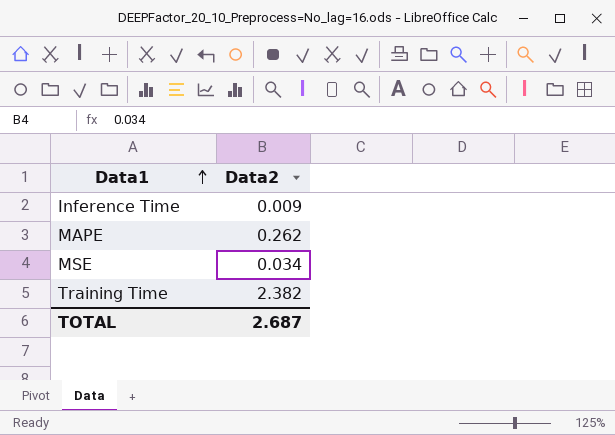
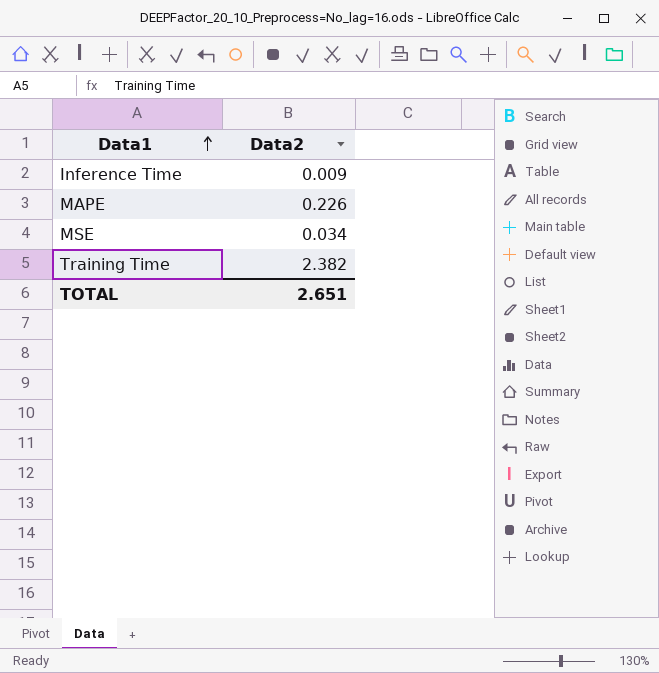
MAPE | Data2: 0.262 -> 0.226
TOTAL | Data2: 2.687 -> 2.651

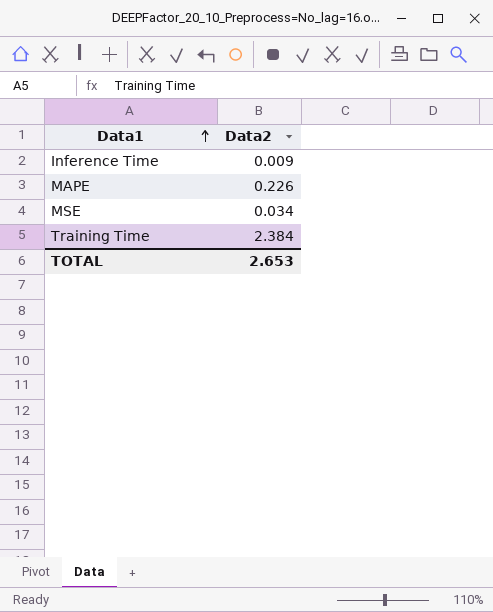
Training Time | Data2: 2.382 -> 2.384
TOTAL | Data2: 2.651 -> 2.653

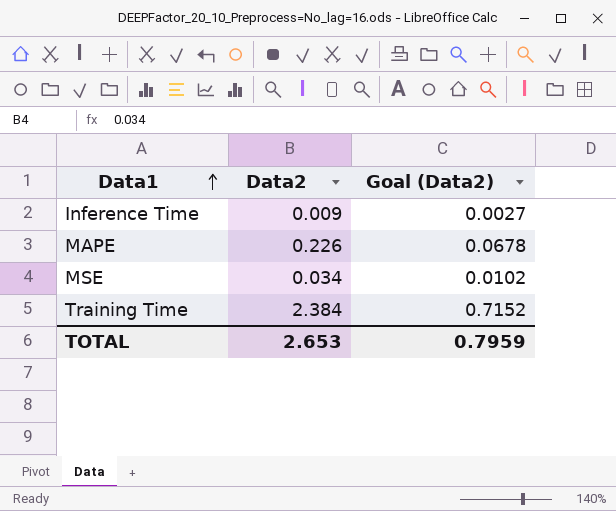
column Goal (Data2) | formula: none -> [Data2] * 0.3

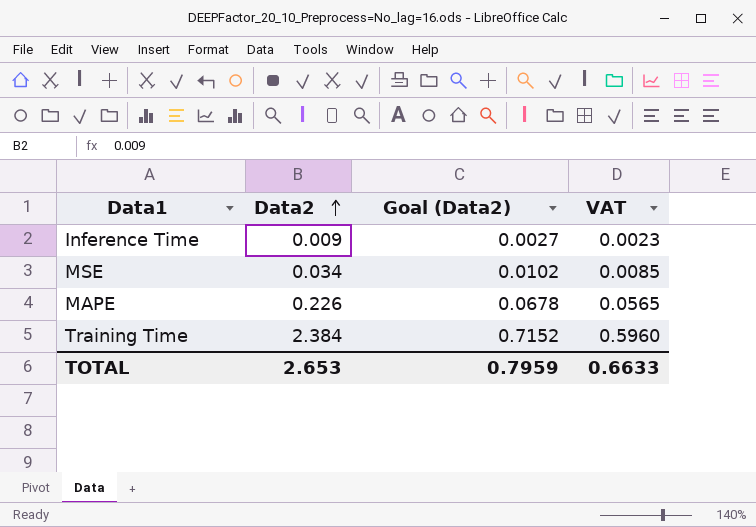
row order: Data1 ascending -> Data2 ascending
column VAT | formula: none -> [Data2] * 0.25

